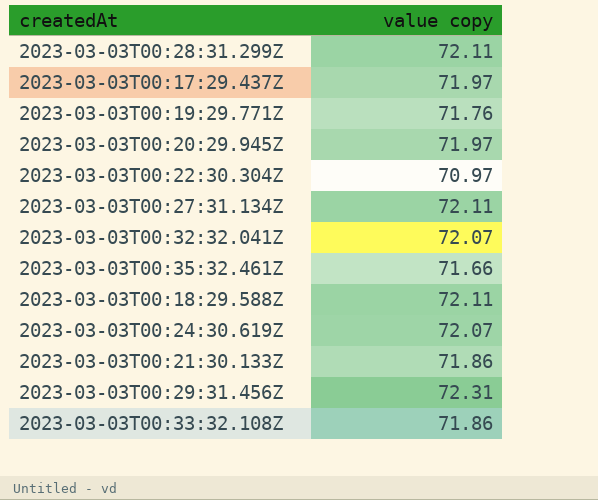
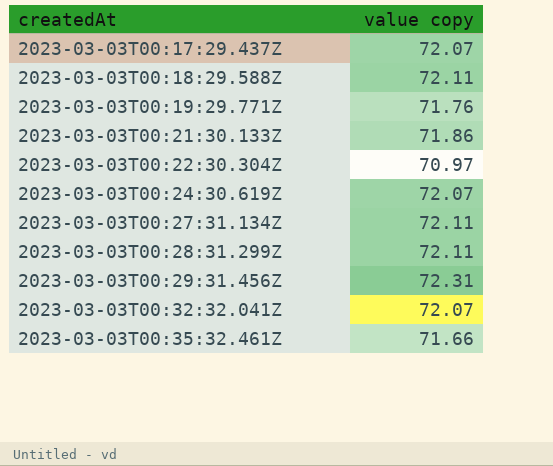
row order: none -> createdAt ascending
row 2023-03-03T00:20:29.945Z: 71.97 -> none
row 2023-03-03T00:33:32.108Z: 71.86 -> none
2023-03-03T00:17:29.437Z | value copy: 71.97 -> 72.07

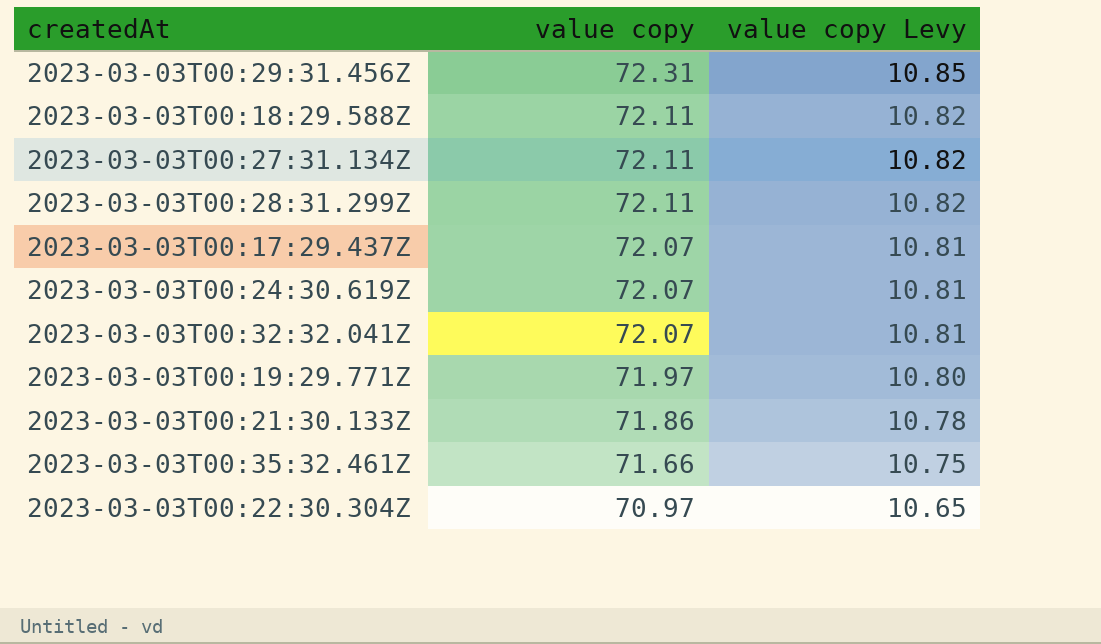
row order: createdAt ascending -> value copy descending
column value copy Levy | formula: none -> [value copy] * 0.15
2023-03-03T00:19:29.771Z | value copy: 71.76 -> 71.97

